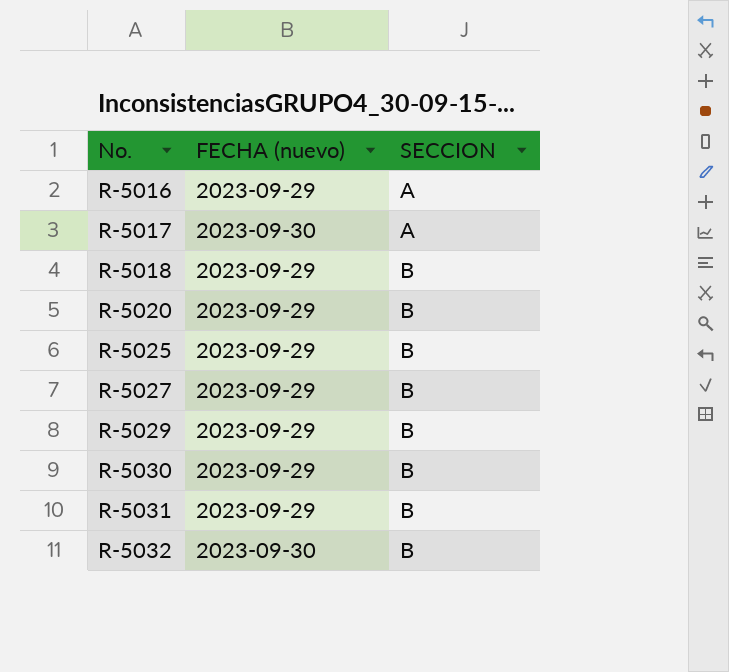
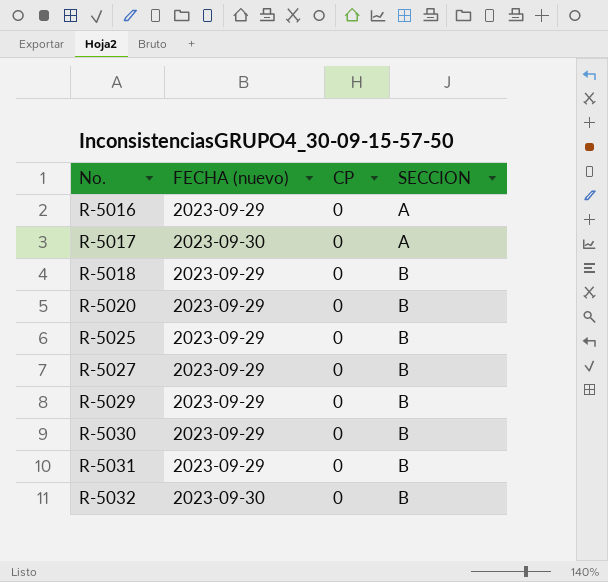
column CP | position: none -> 3

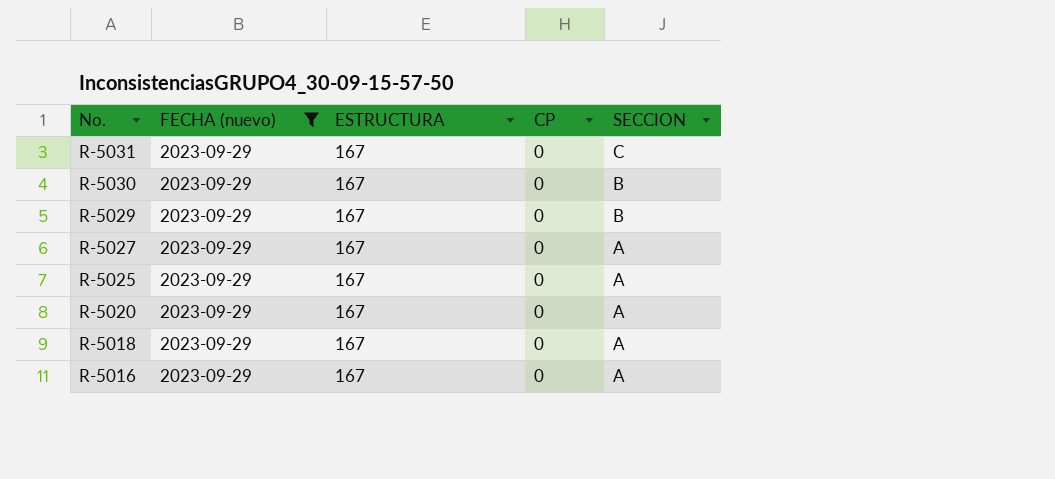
filter: none -> FECHA (nuevo) = 2023-09-29
row order: No. ascending -> No. descending
column ESTRUCTURA | position: none -> 3
R-5031 | SECCION: B -> C
R-5027 | SECCION: B -> A
R-5025 | SECCION: B -> A
R-5020 | SECCION: B -> A
R-5018 | SECCION: B -> A

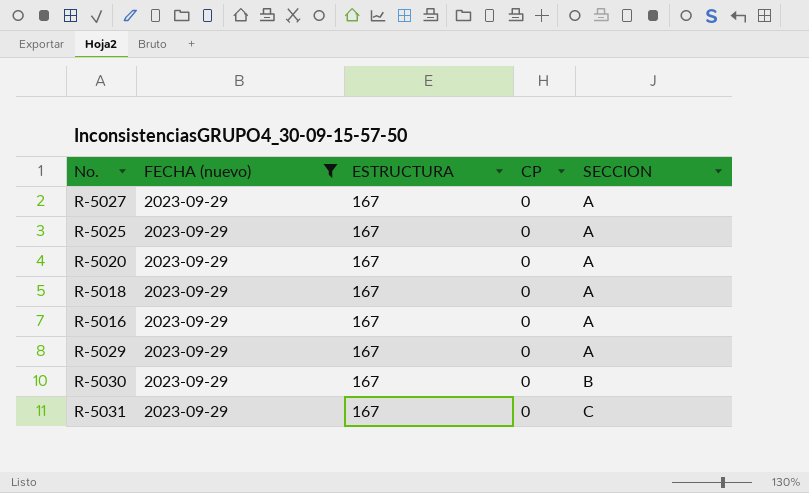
row order: No. descending -> SECCION ascending
R-5029 | SECCION: B -> A

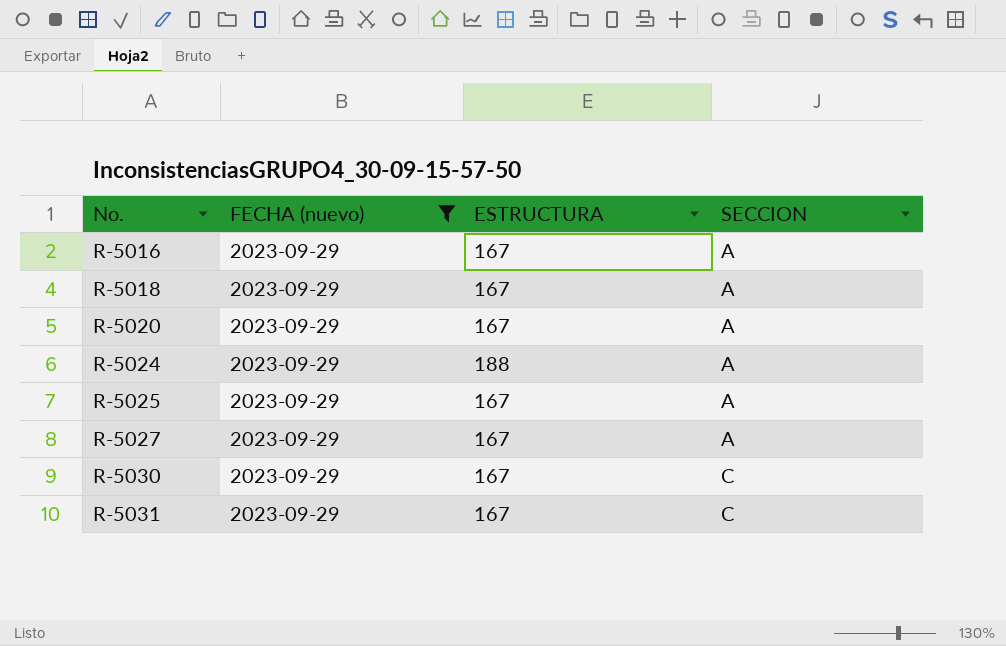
row order: SECCION ascending -> No. ascending
column CP | position: 4 -> none
row R-5029: 2023-09-29 | 167 | 0 | A -> none
row R-5024: none -> 2023-09-29 | 188 | A
R-5030 | SECCION: B -> C

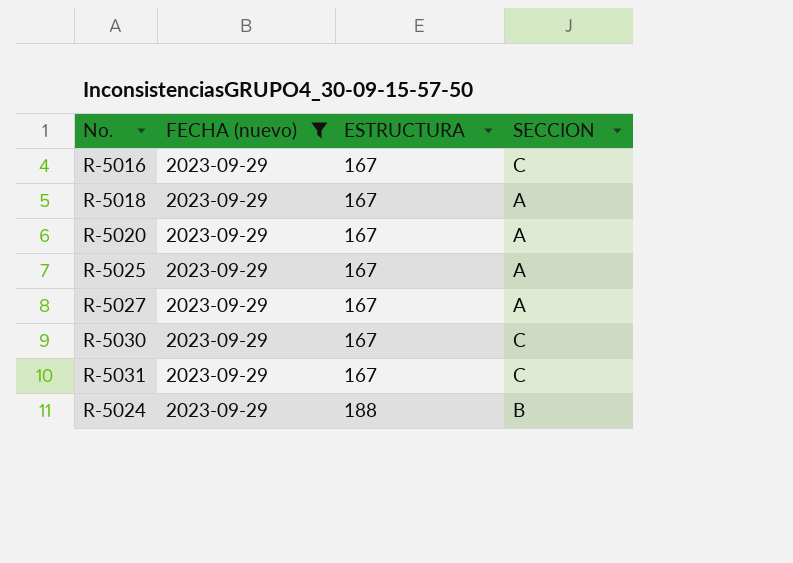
row order: No. ascending -> ESTRUCTURA ascending
R-5016 | SECCION: A -> C
R-5024 | SECCION: A -> B

